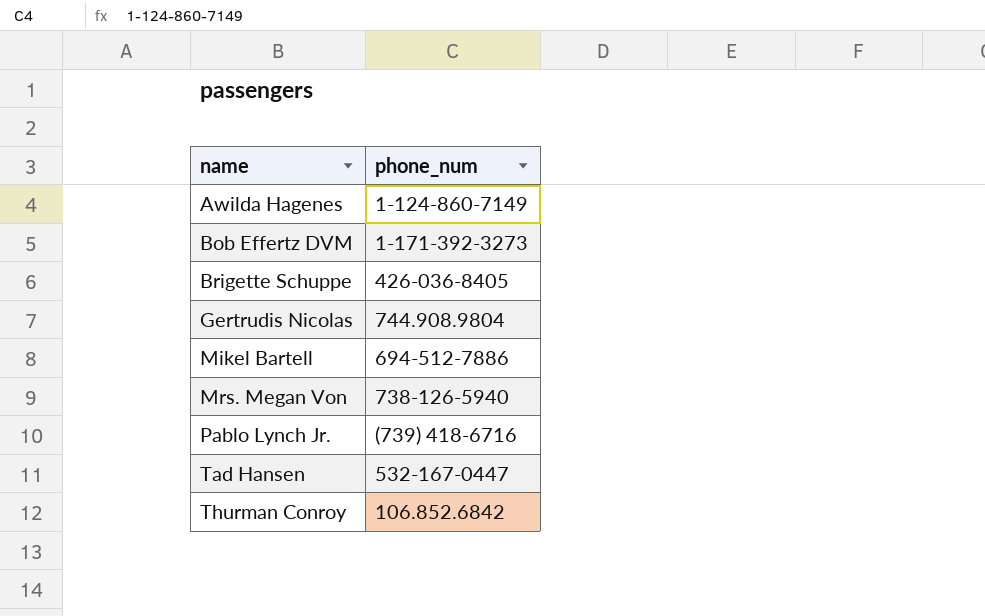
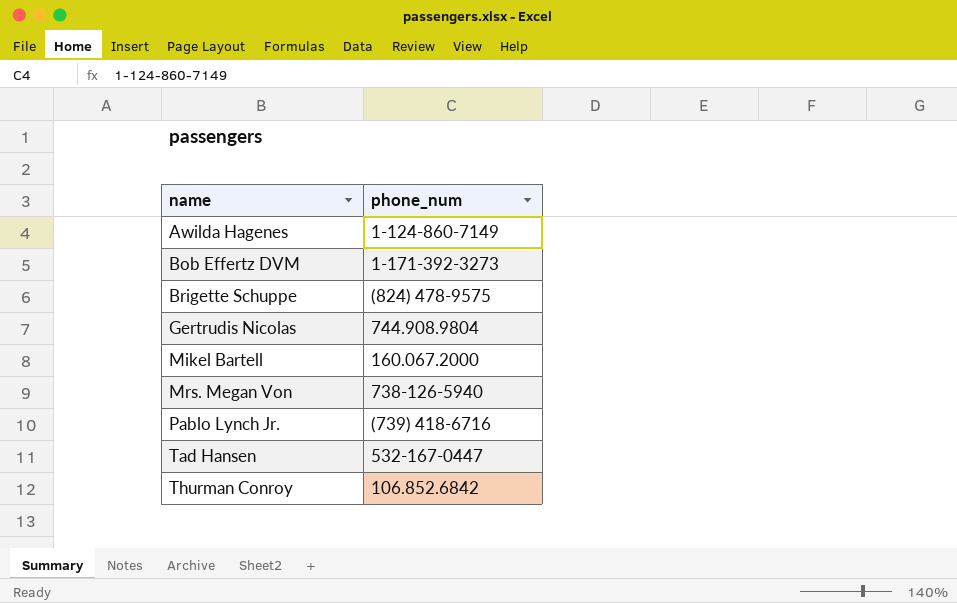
Brigette Schuppe | phone_num: 426-036-8405 -> (824) 478-9575
Mikel Bartell | phone_num: 694-512-7886 -> 160.067.2000

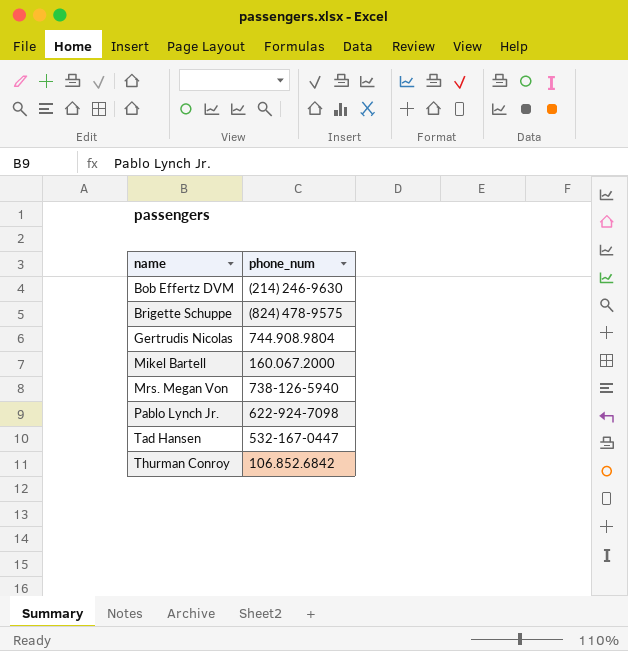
row Awilda Hagenes: 1-124-860-7149 -> none
Bob Effertz DVM | phone_num: 1-171-392-3273 -> (214) 246-9630
Pablo Lynch Jr. | phone_num: (739) 418-6716 -> 622-924-7098

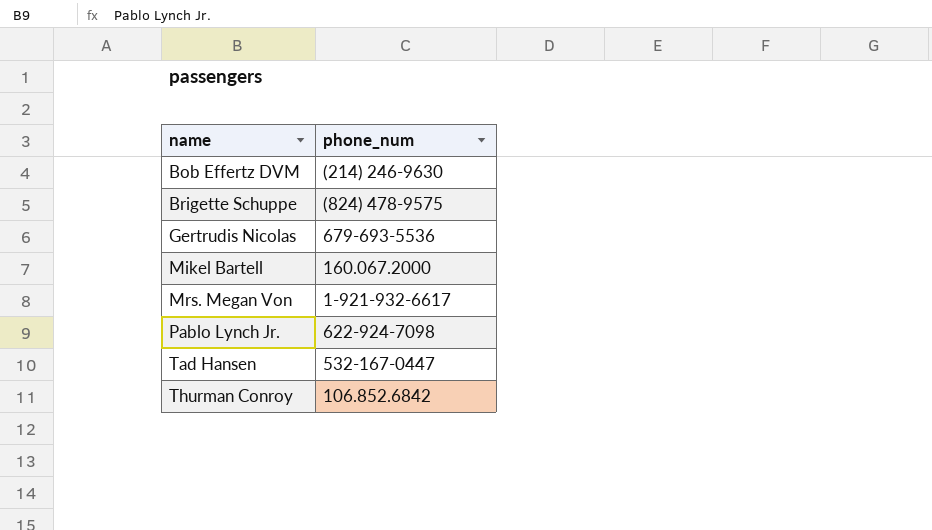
Gertrudis Nicolas | phone_num: 744.908.9804 -> 679-693-5536
Mrs. Megan Von | phone_num: 738-126-5940 -> 1-921-932-6617

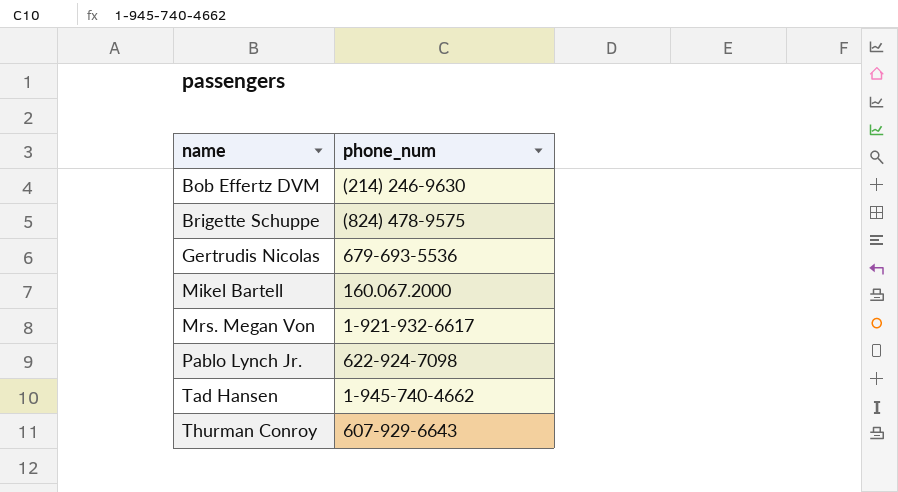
Tad Hansen | phone_num: 532-167-0447 -> 1-945-740-4662
Thurman Conroy | phone_num: 106.852.6842 -> 607-929-6643

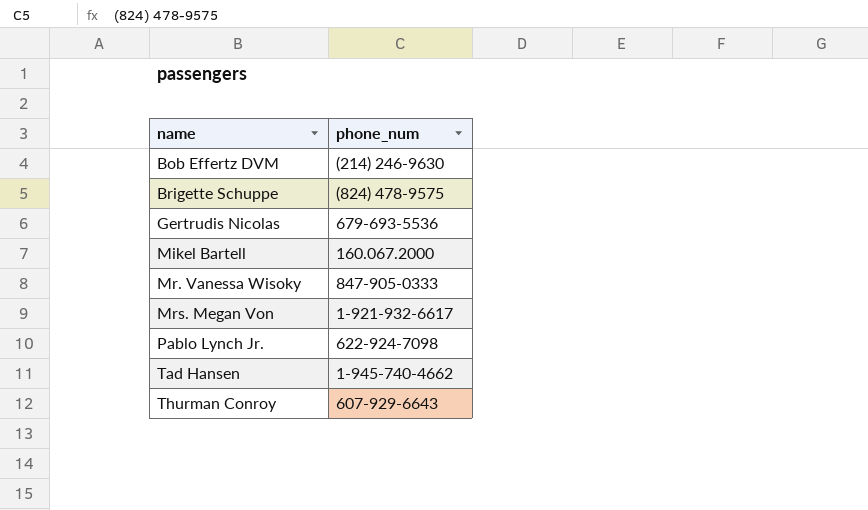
row Mr. Vanessa Wisoky: none -> 847-905-0333

